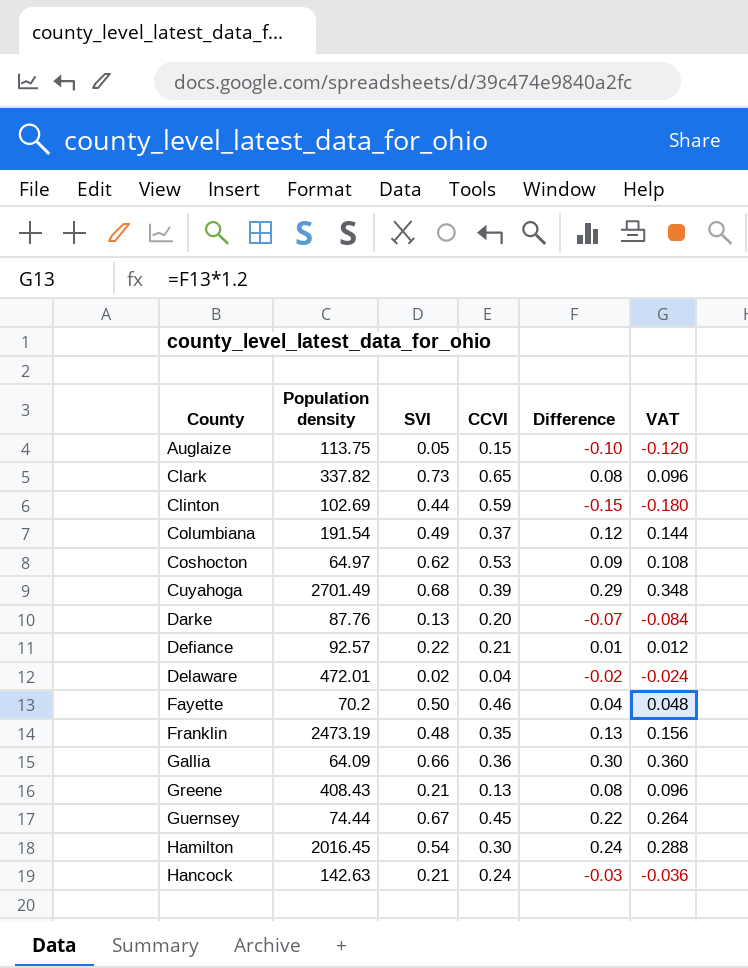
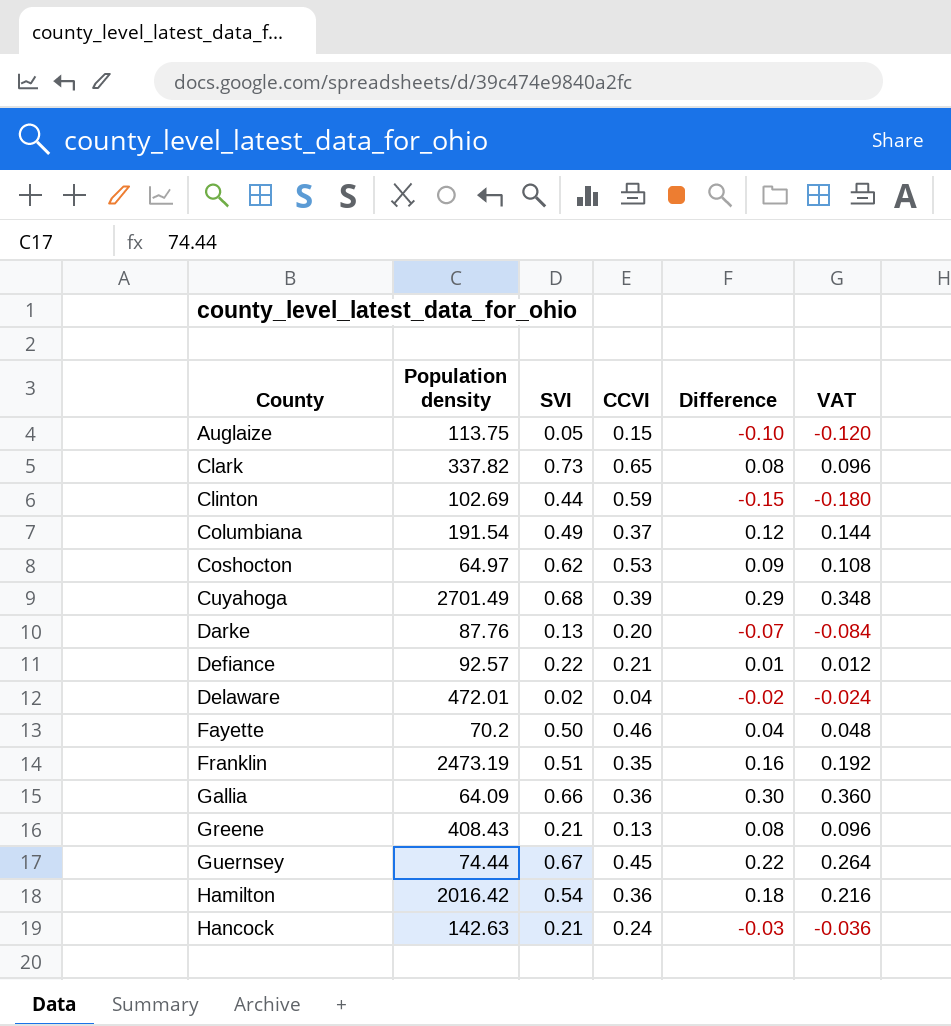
Franklin | SVI: 0.48 -> 0.51
Franklin | Difference: 0.13 -> 0.16
Franklin | VAT: 0.156 -> 0.192
Hamilton | Population density: 2016.45 -> 2016.42
Hamilton | CCVI: 0.30 -> 0.36
Hamilton | Difference: 0.24 -> 0.18
Hamilton | VAT: 0.288 -> 0.216

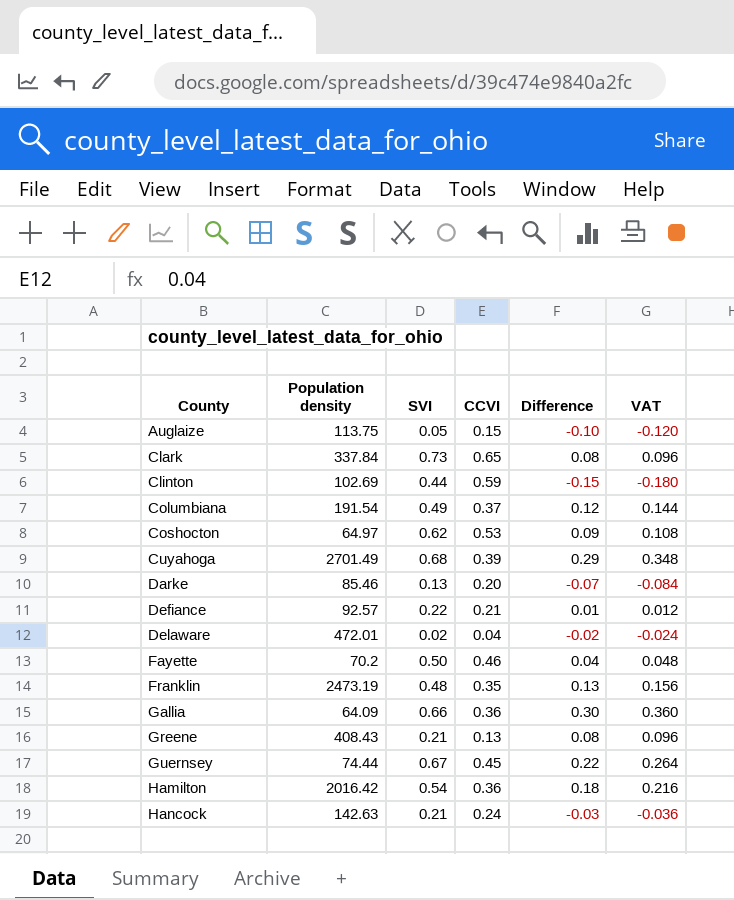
Clark | Population density: 337.82 -> 337.84
Darke | Population density: 87.76 -> 85.46
Franklin | SVI: 0.51 -> 0.48
Franklin | Difference: 0.16 -> 0.13
Franklin | VAT: 0.192 -> 0.156

